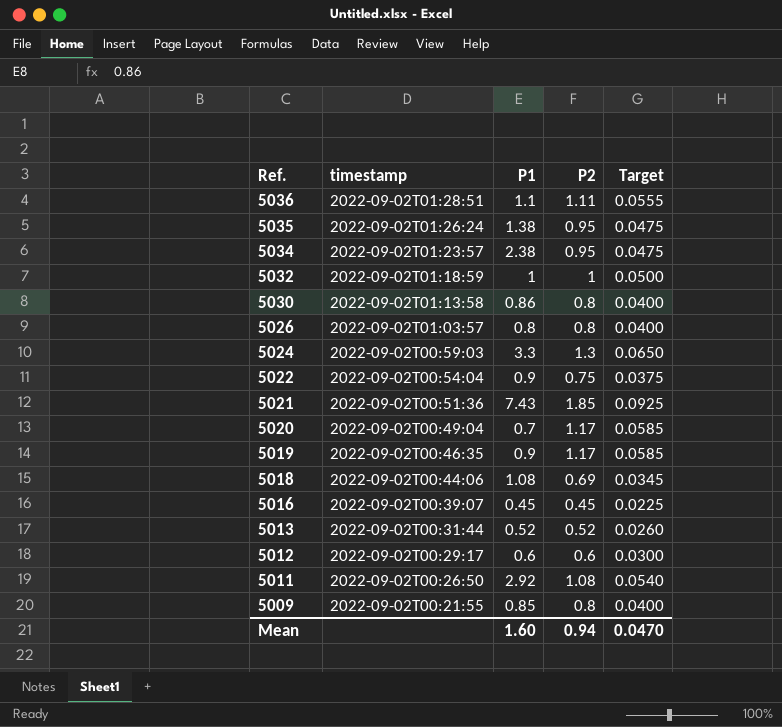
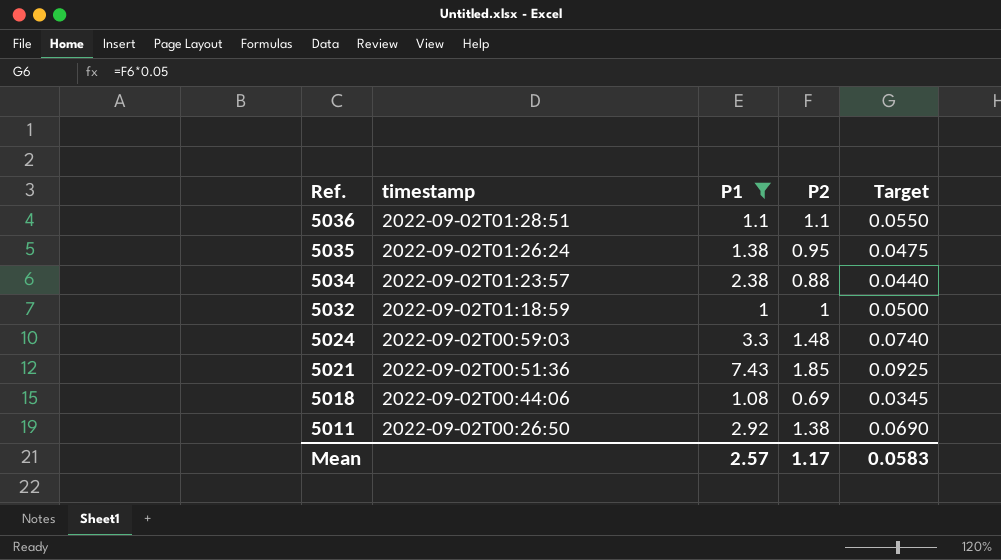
filter: none -> P1 >= 1
5036 | P2: 1.11 -> 1.1
5036 | Target: 0.0555 -> 0.0550
5034 | P2: 0.95 -> 0.88
5034 | Target: 0.0475 -> 0.0440
5024 | P2: 1.3 -> 1.48
5024 | Target: 0.0650 -> 0.0740
5011 | P2: 1.08 -> 1.38
5011 | Target: 0.0540 -> 0.0690
Mean | P1: 1.60 -> 2.57
Mean | P2: 0.94 -> 1.17
Mean | Target: 0.0470 -> 0.0583

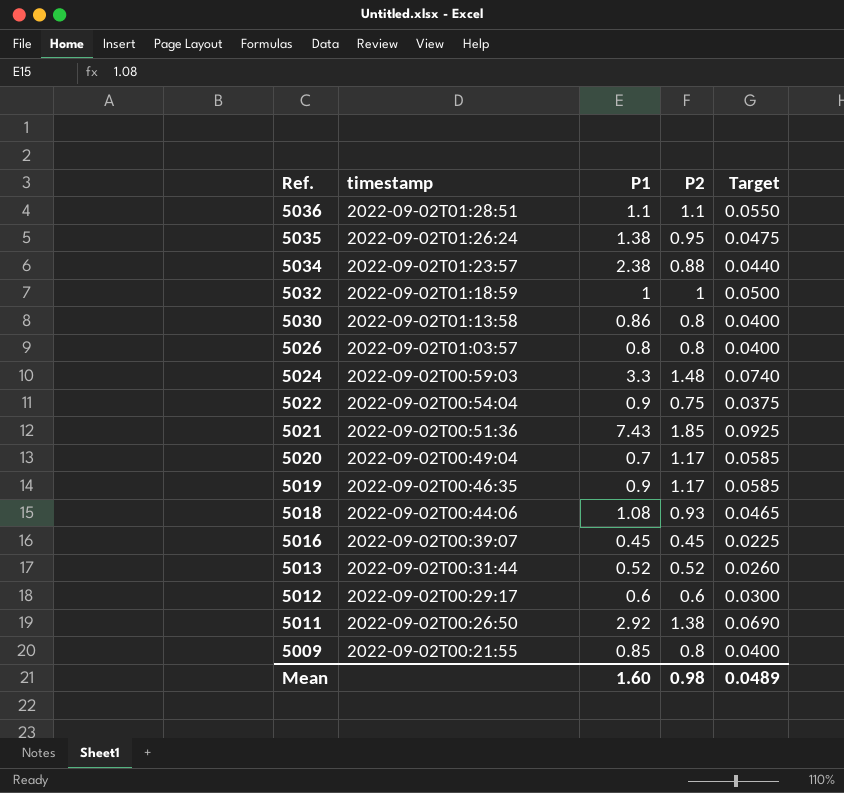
filter: P1 >= 1 -> none
5018 | P2: 0.69 -> 0.93
5018 | Target: 0.0345 -> 0.0465
Mean | P1: 2.57 -> 1.60
Mean | P2: 1.17 -> 0.98
Mean | Target: 0.0583 -> 0.0489

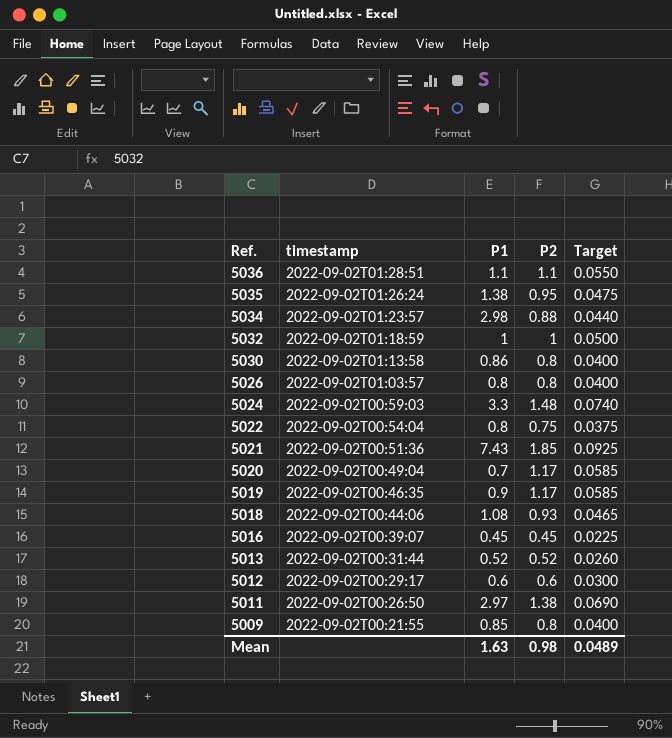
5034 | P1: 2.38 -> 2.98
5022 | P1: 0.9 -> 0.8
5011 | P1: 2.92 -> 2.97
Mean | P1: 1.60 -> 1.63

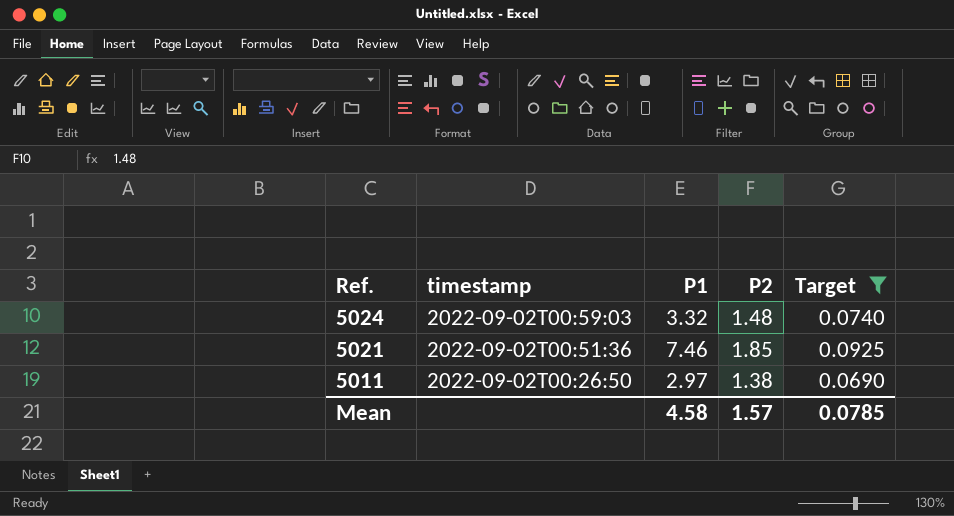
filter: none -> Target >= 0.0690
5024 | P1: 3.3 -> 3.32
5021 | P1: 7.43 -> 7.46
Mean | P1: 1.63 -> 4.58
Mean | P2: 0.98 -> 1.57
Mean | Target: 0.0489 -> 0.0785

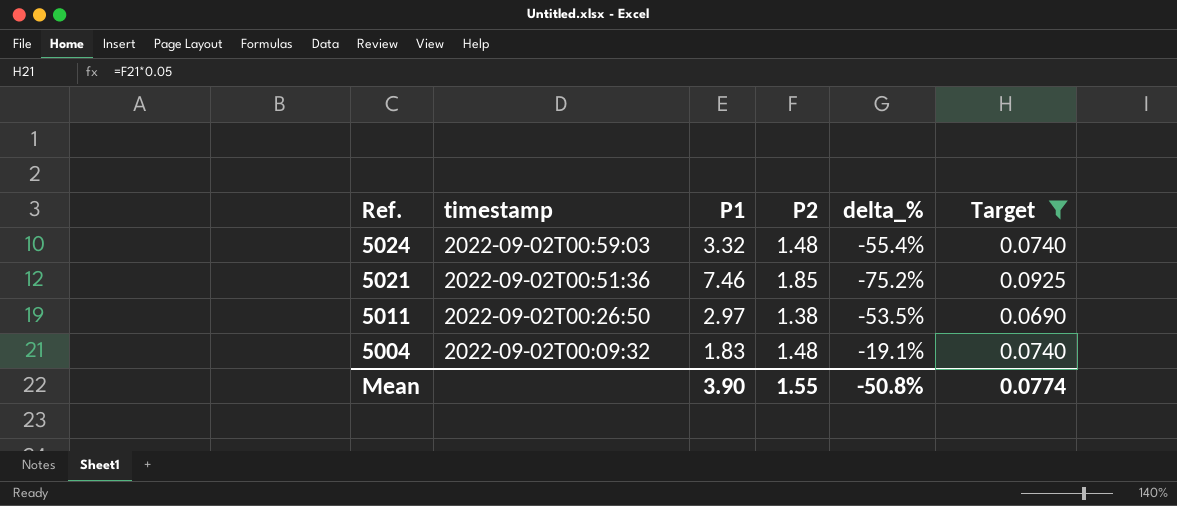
column delta_% | formula: none -> ([P2] - [P1]) / [P1]
row 5004: none -> 2022-09-02T00:09:32 | 1.83 | 1.48 | -19.1% | 0.0740
Mean | P1: 4.58 -> 3.90
Mean | P2: 1.57 -> 1.55
Mean | Target: 0.0785 -> 0.0774

